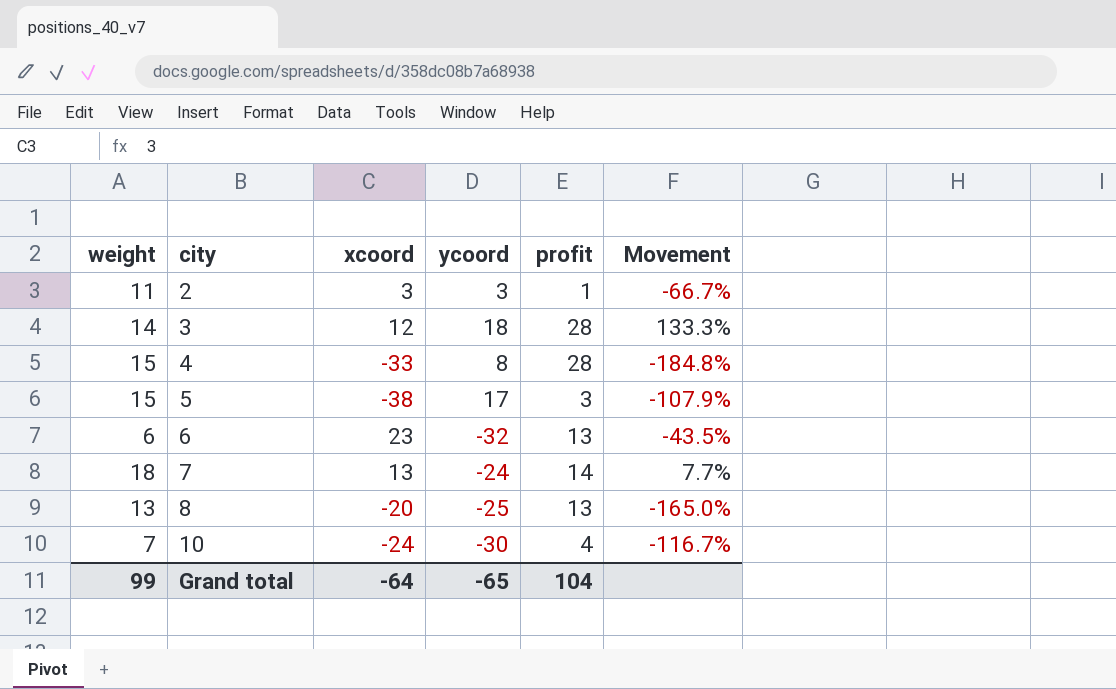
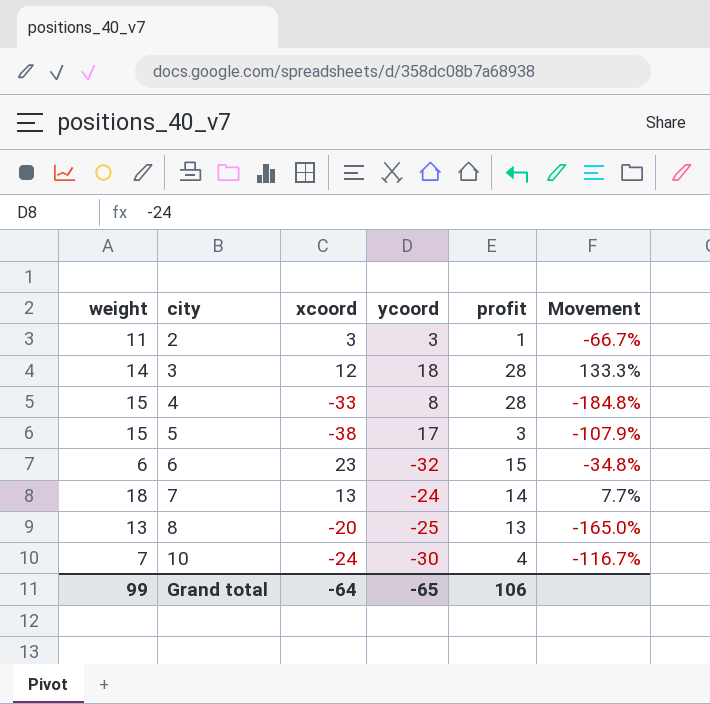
6 | profit: 13 -> 15
6 | Movement: -43.5% -> -34.8%
Grand total | profit: 104 -> 106

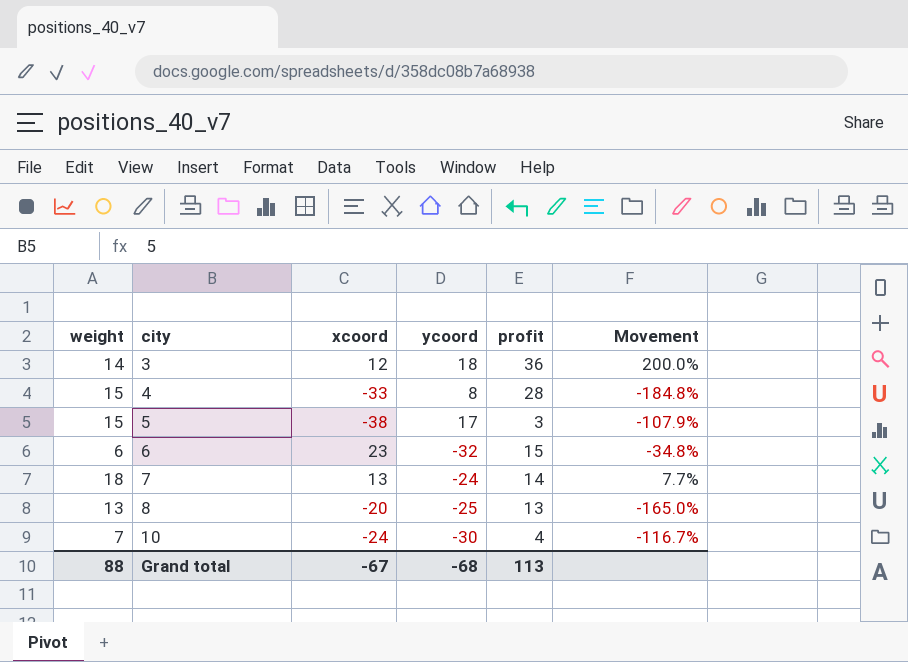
row 2: 11 | 3 | 3 | 1 | -66.7% -> none
3 | profit: 28 -> 36
3 | Movement: 133.3% -> 200.0%
Grand total | weight: 99 -> 88
Grand total | xcoord: -64 -> -67
Grand total | ycoord: -65 -> -68
Grand total | profit: 106 -> 113

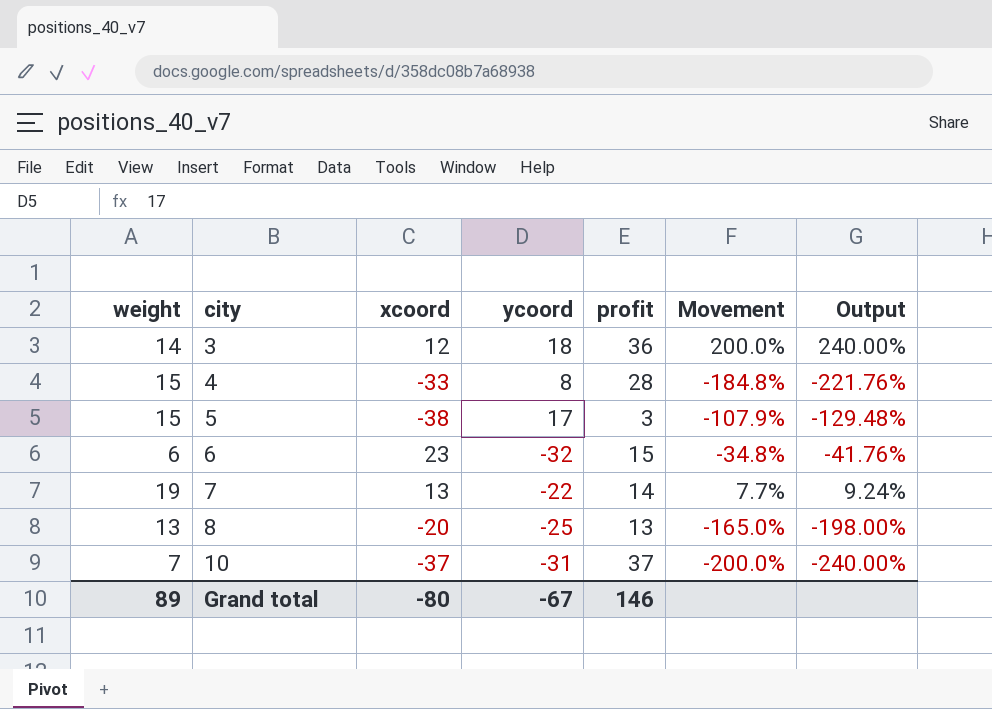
column Output | formula: none -> [Movement] * 1.2
7 | weight: 18 -> 19
7 | ycoord: -24 -> -22
10 | xcoord: -24 -> -37
10 | ycoord: -30 -> -31
10 | profit: 4 -> 37
10 | Movement: -116.7% -> -200.0%
Grand total | weight: 88 -> 89
Grand total | xcoord: -67 -> -80
Grand total | ycoord: -68 -> -67
Grand total | profit: 113 -> 146

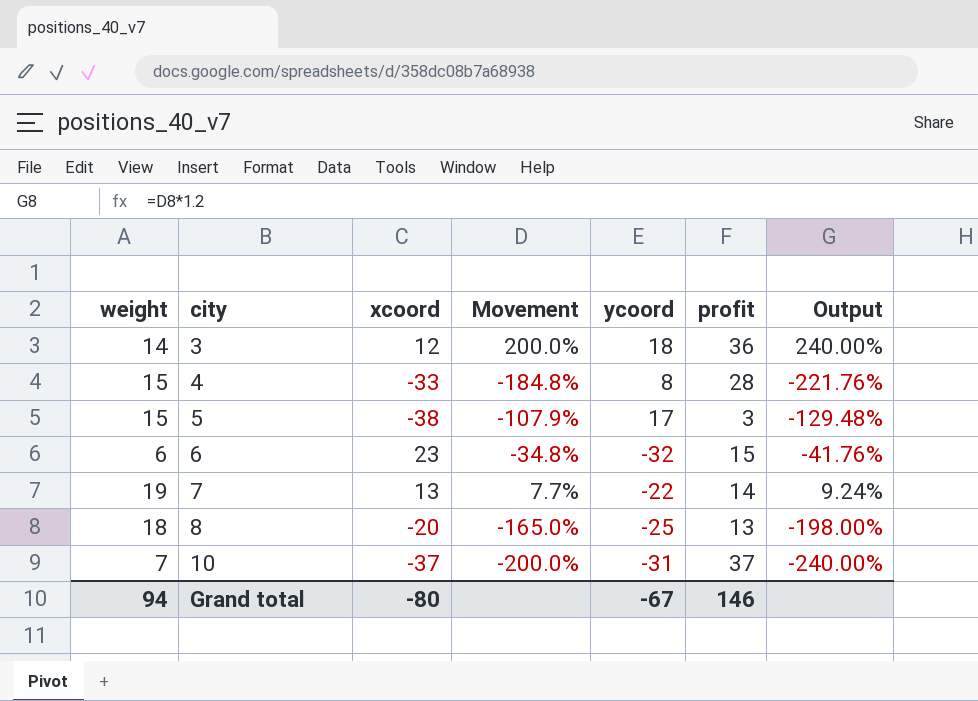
column Movement | position: 6 -> 4
8 | weight: 13 -> 18
Grand total | weight: 89 -> 94

